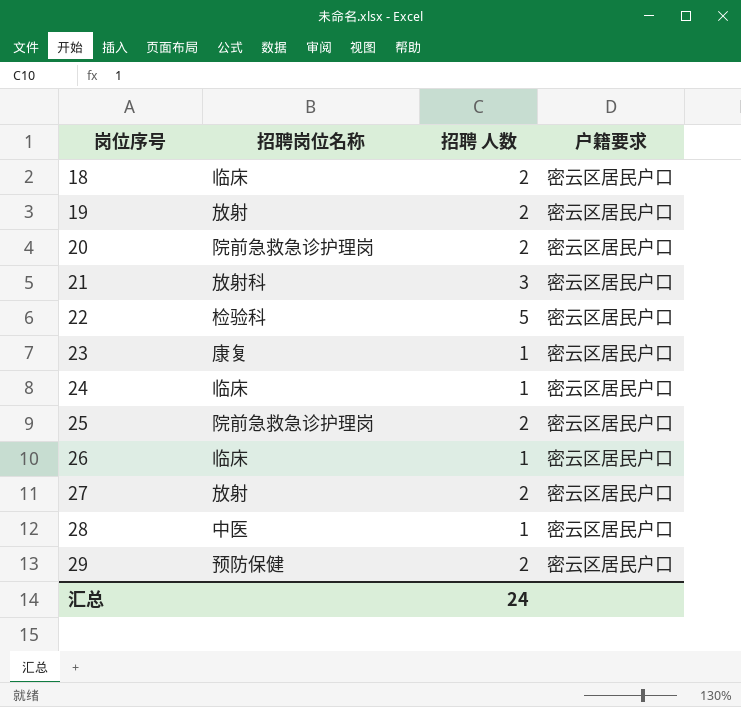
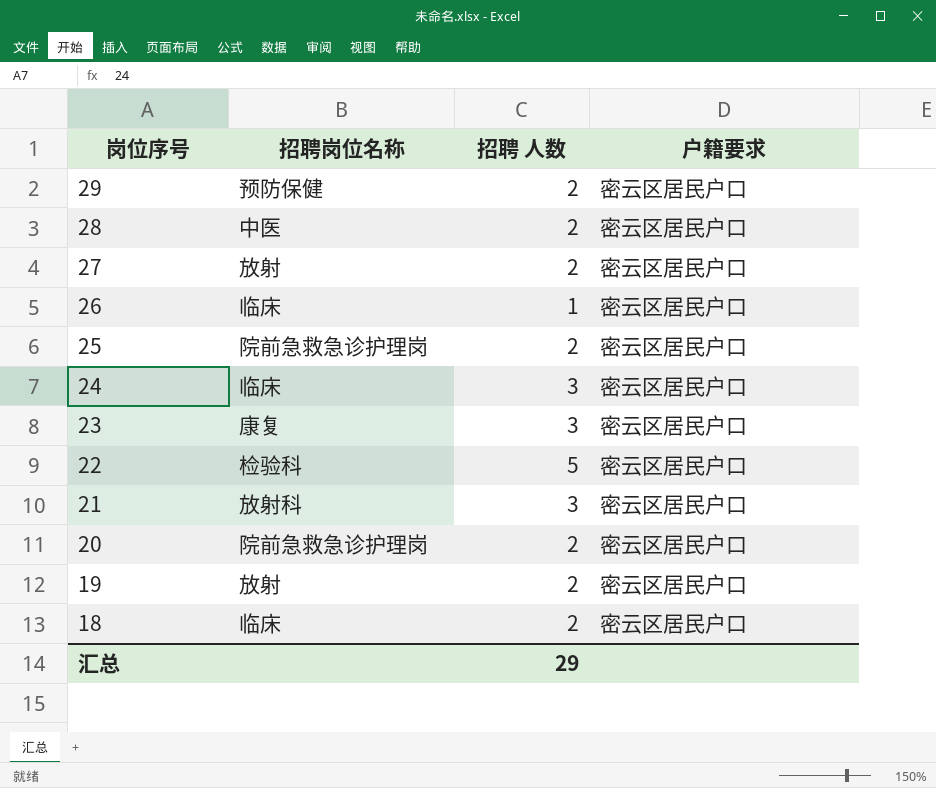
row order: 岗位序号 ascending -> 岗位序号 descending
28 | 招聘 人数: 1 -> 2
24 | 招聘 人数: 1 -> 3
23 | 招聘 人数: 1 -> 3
汇总 | 招聘 人数: 24 -> 29

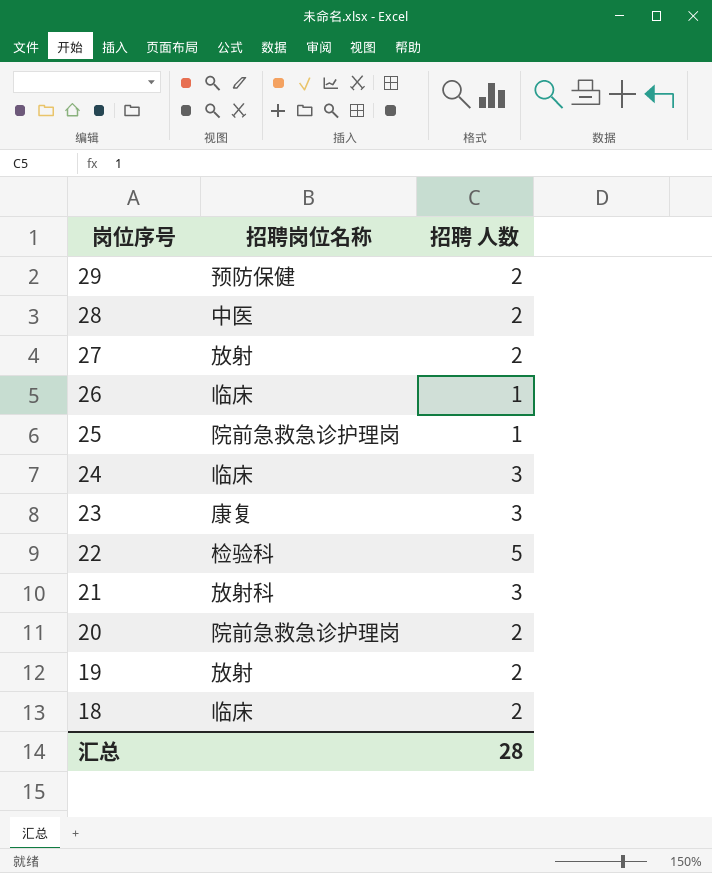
column 户籍要求 | position: 4 -> none
25 | 招聘 人数: 2 -> 1
汇总 | 招聘 人数: 29 -> 28

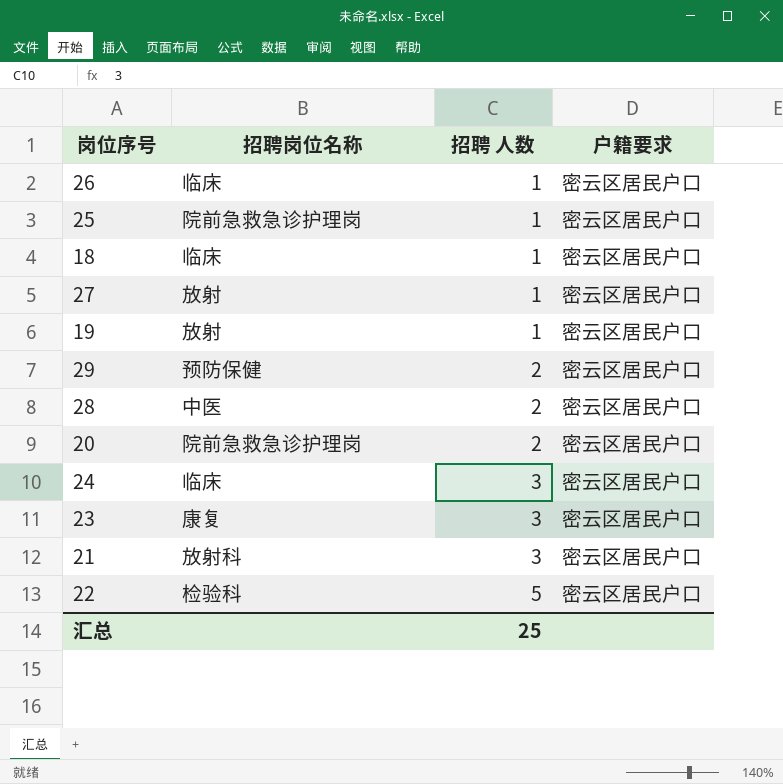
row order: 岗位序号 descending -> 招聘 人数 ascending
column 户籍要求 | position: none -> 4
18 | 招聘 人数: 2 -> 1
27 | 招聘 人数: 2 -> 1
19 | 招聘 人数: 2 -> 1
汇总 | 招聘 人数: 28 -> 25

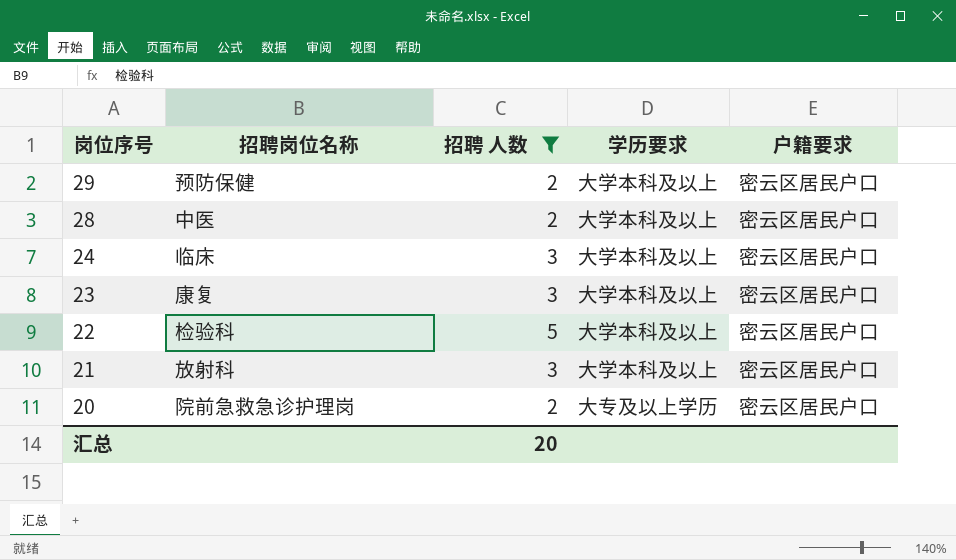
filter: none -> 招聘 人数 != 1
row order: 招聘 人数 ascending -> 岗位序号 descending
column 学历要求 | position: none -> 4
汇总 | 招聘 人数: 25 -> 20

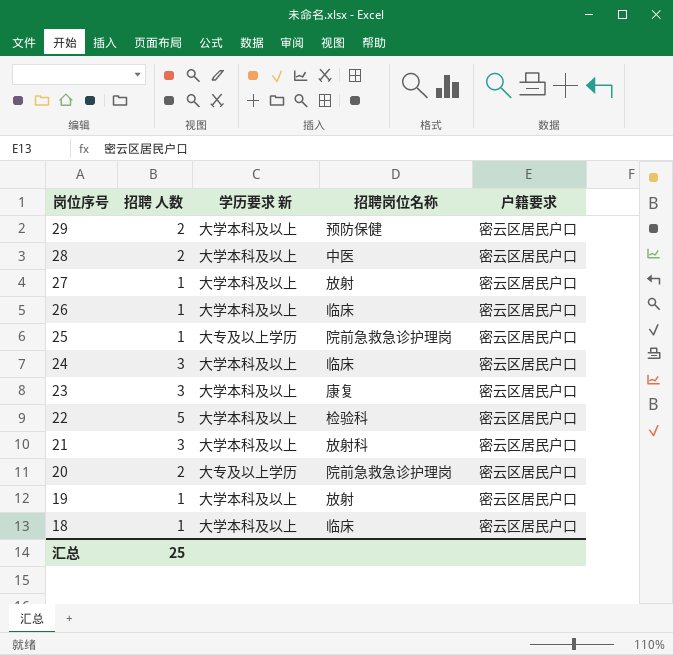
filter: 招聘 人数 != 1 -> none
column name: 学历要求 -> 学历要求 新
column 招聘岗位名称 | position: 2 -> 4
汇总 | 招聘 人数: 20 -> 25

